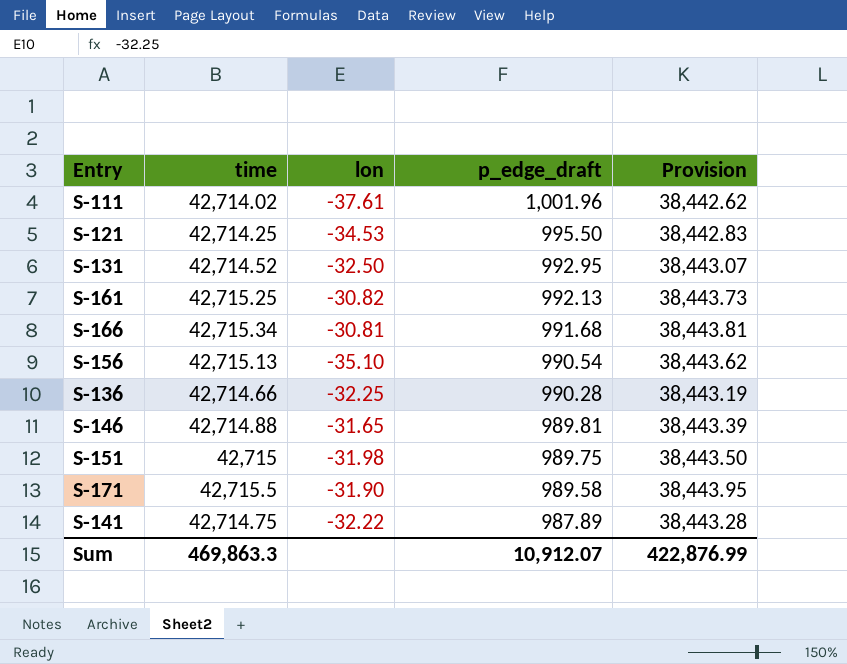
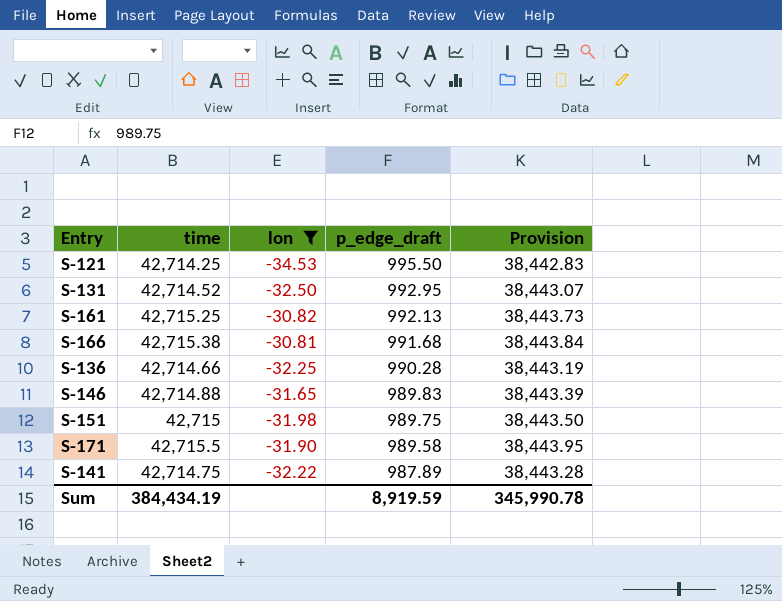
filter: none -> lon >= -34.53
S-166 | time: 42,715.34 -> 42,715.38
S-166 | Provision: 38,443.81 -> 38,443.84
S-146 | p_edge_draft: 989.81 -> 989.83
Sum | time: 469,863.3 -> 384,434.19
Sum | p_edge_draft: 10,912.07 -> 8,919.59
Sum | Provision: 422,876.99 -> 345,990.78

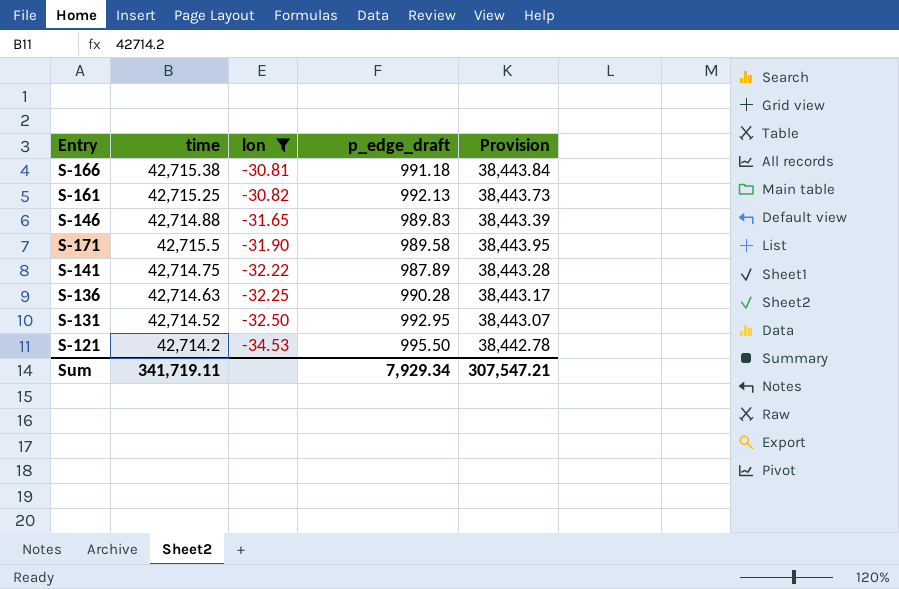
row order: p_edge_draft descending -> lon descending
row S-151: 42,715 | -31.98 | 989.75 | 38,443.50 -> none
S-166 | p_edge_draft: 991.68 -> 991.18
S-136 | time: 42,714.66 -> 42,714.63
S-136 | Provision: 38,443.19 -> 38,443.17
S-121 | time: 42,714.25 -> 42,714.2
S-121 | Provision: 38,442.83 -> 38,442.78
Sum | time: 384,434.19 -> 341,719.11
Sum | p_edge_draft: 8,919.59 -> 7,929.34
Sum | Provision: 345,990.78 -> 307,547.21

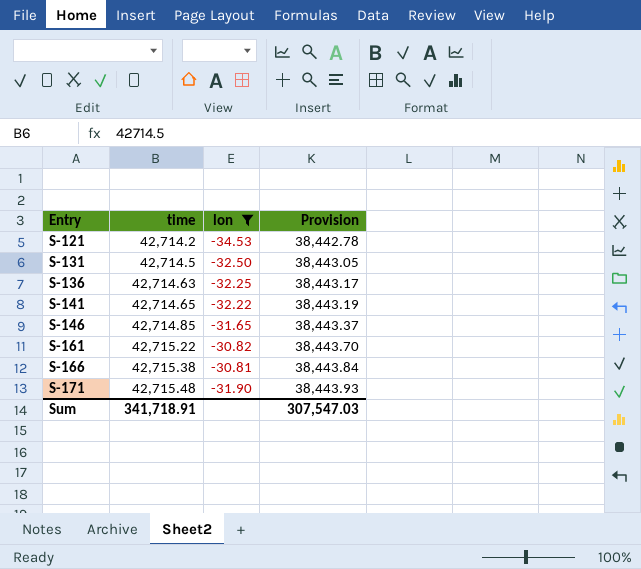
row order: lon descending -> Entry ascending
column p_edge_draft | position: 4 -> none
S-131 | time: 42,714.52 -> 42,714.5
S-131 | Provision: 38,443.07 -> 38,443.05
S-141 | time: 42,714.75 -> 42,714.65
S-141 | Provision: 38,443.28 -> 38,443.19
S-146 | time: 42,714.88 -> 42,714.85
S-146 | Provision: 38,443.39 -> 38,443.37
S-161 | time: 42,715.25 -> 42,715.22
S-161 | Provision: 38,443.73 -> 38,443.70
S-171 | time: 42,715.5 -> 42,715.48
S-171 | Provision: 38,443.95 -> 38,443.93
Sum | time: 341,719.11 -> 341,718.91
Sum | Provision: 307,547.21 -> 307,547.03

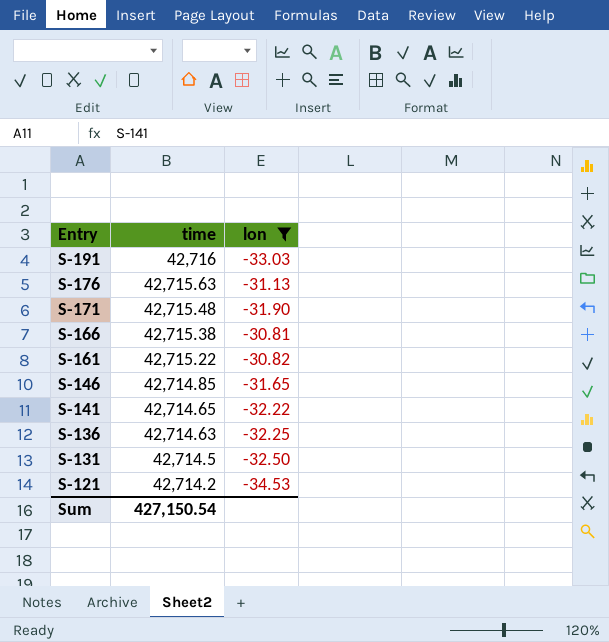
row order: Entry ascending -> Entry descending
column Provision | formula: [time] * 0.9 -> none
row S-191: none -> 42,716 | -33.03
row S-176: none -> 42,715.63 | -31.13
Sum | time: 341,718.91 -> 427,150.54

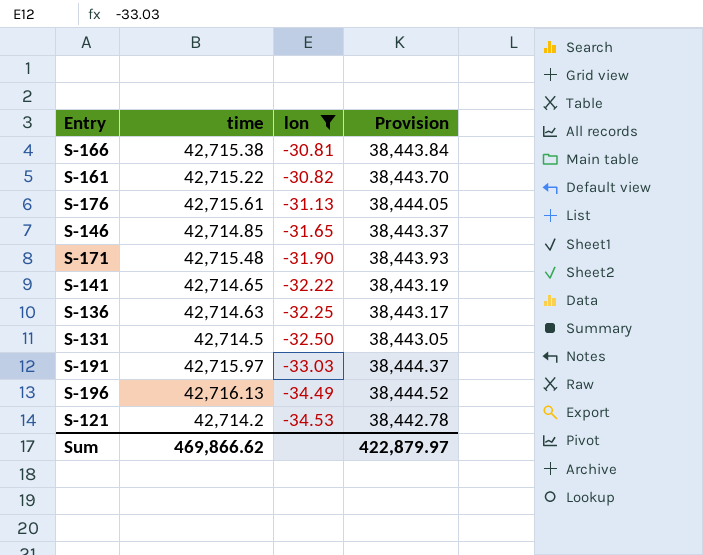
row order: Entry descending -> lon descending
column Provision | formula: none -> [time] * 0.9
S-176 | time: 42,715.63 -> 42,715.61
S-191 | time: 42,716 -> 42,715.97
row S-196: none -> 42,716.13 | -34.49 | 38,444.52
Sum | time: 427,150.54 -> 469,866.62

